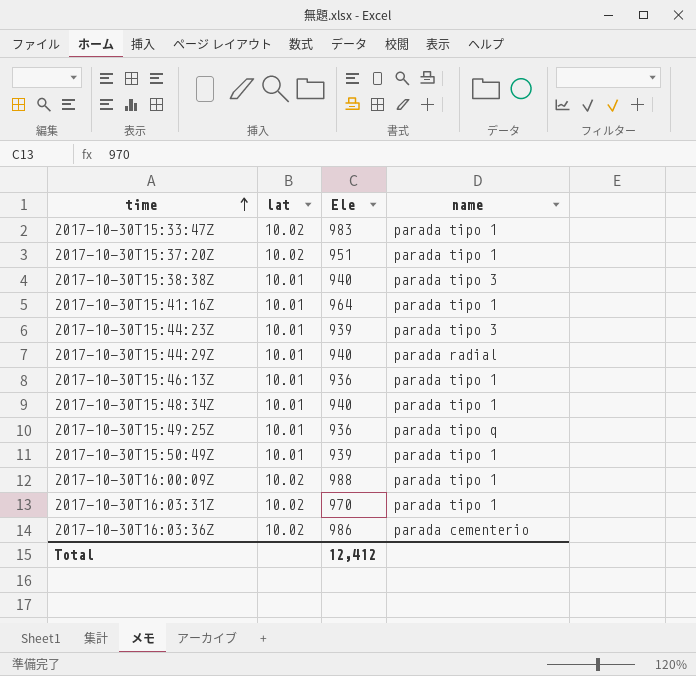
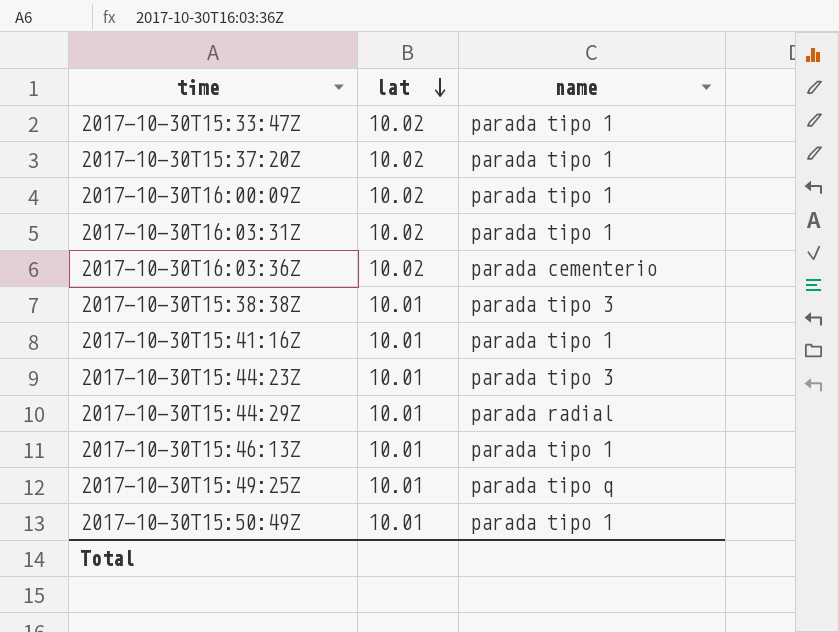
row order: time ascending -> lat descending
column Ele | position: 3 -> none
row 2017-10-30T15:48:34Z: 10.01 | 940 | parada tipo 1 -> none

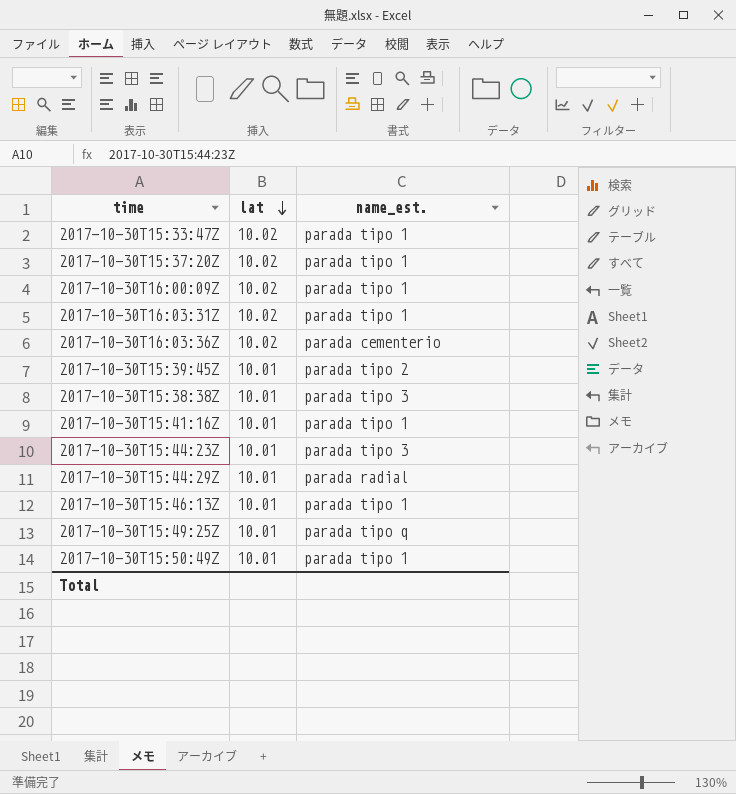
column name: name -> name_est.
row 2017-10-30T15:39:45Z: none -> 10.01 | parada tipo 2

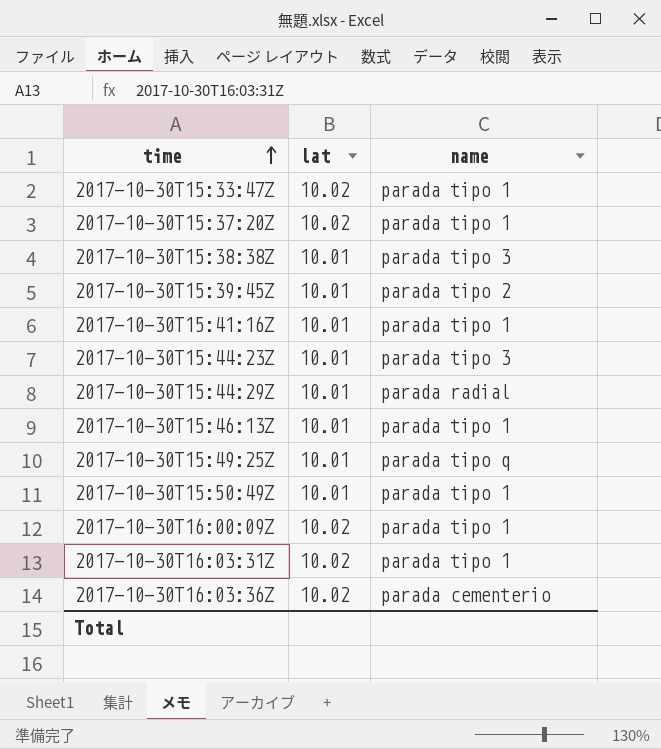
row order: lat descending -> time ascending
column name: name_est. -> name

